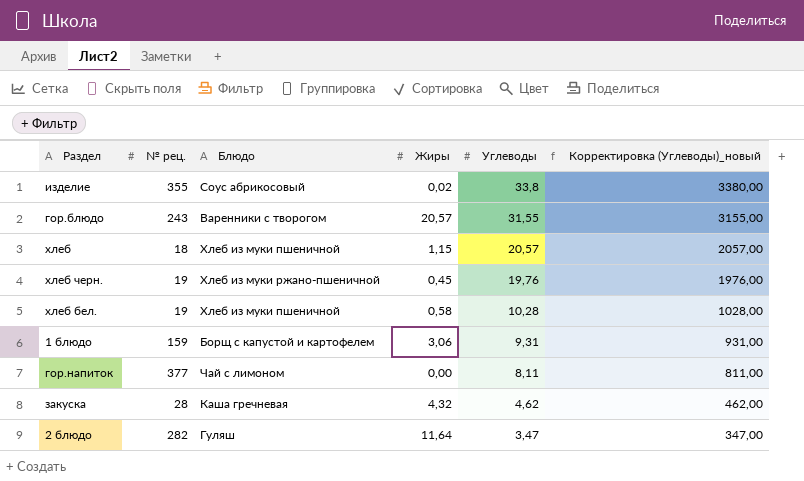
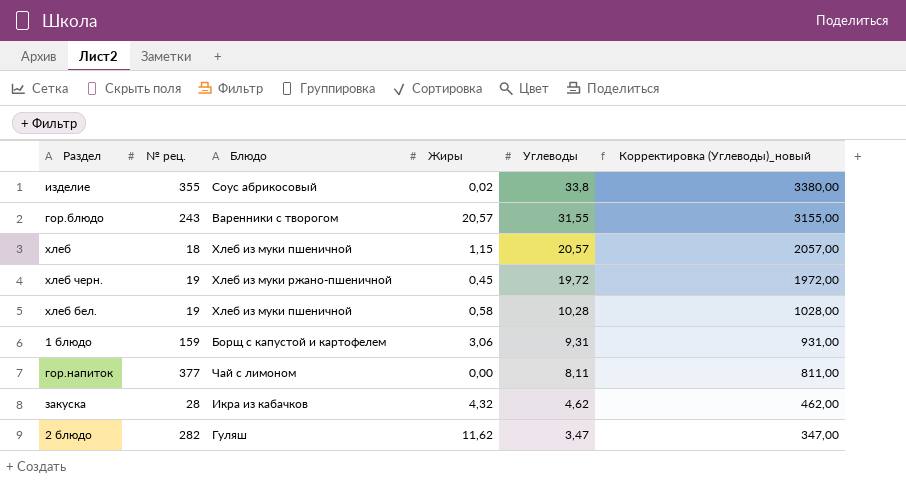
хлеб черн. | Углеводы: 19,76 -> 19,72
хлеб черн. | Корректировка (Углеводы)_новый: 1976,00 -> 1972,00
закуска | Блюдо: Каша гречневая -> Икра из кабачков
2 блюдо | Жиры: 11,64 -> 11,62

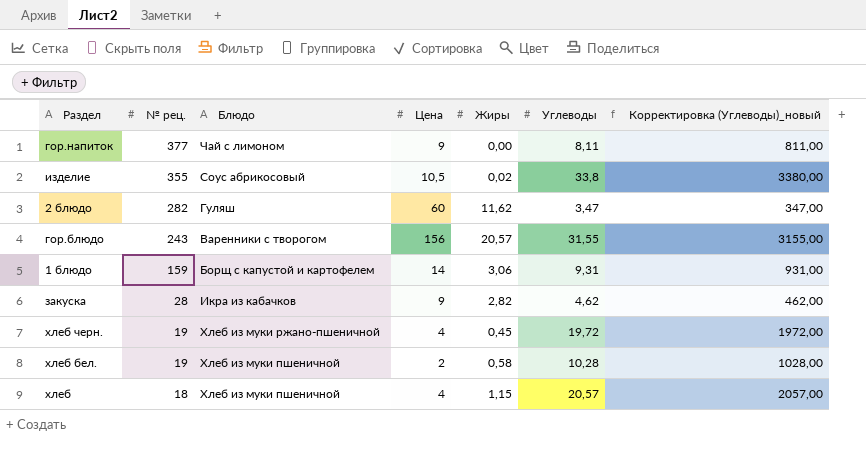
row order: Углеводы descending -> № рец. descending
column Цена | position: none -> 4
закуска | Жиры: 4,32 -> 2,82

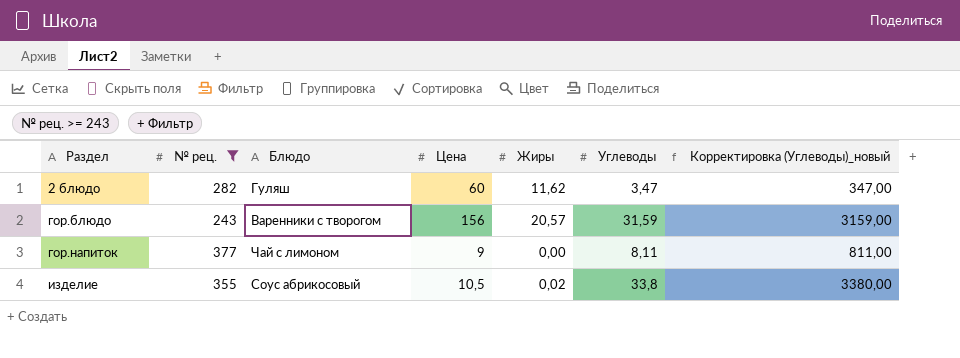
filter: none -> № рец. >= 243
row order: № рец. descending -> Раздел ascending
гор.блюдо | Углеводы: 31,55 -> 31,59
гор.блюдо | Корректировка (Углеводы)_новый: 3155,00 -> 3159,00

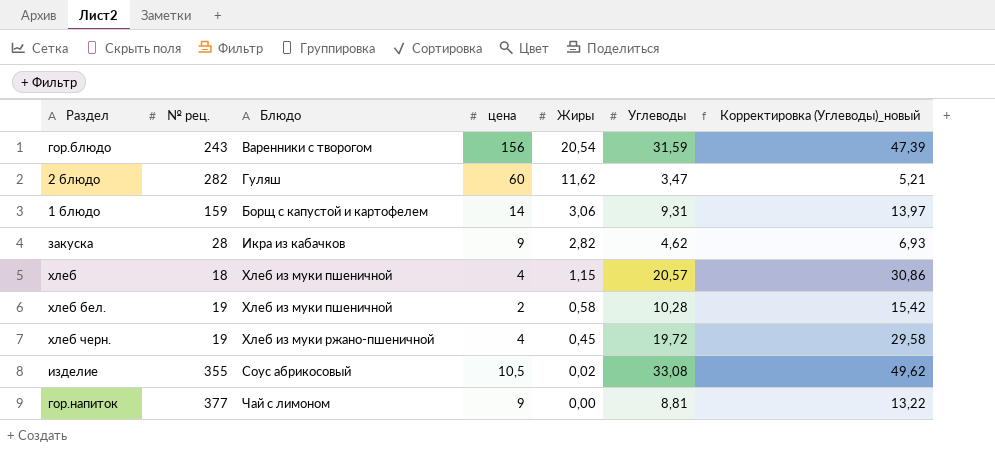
filter: № рец. >= 243 -> none
row order: Раздел ascending -> Жиры descending
column name: Цена -> цена
column Корректировка (Углеводы)_новый | formula: [Углеводы] * 100 -> [Углеводы] * 1,5
гор.блюдо | Жиры: 20,57 -> 20,54
изделие | Углеводы: 33,8 -> 33,08
гор.напиток | Углеводы: 8,11 -> 8,81

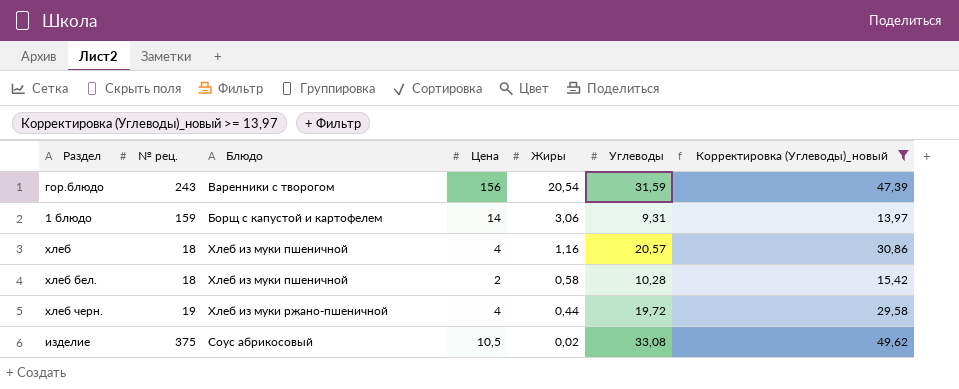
filter: none -> Корректировка (Углеводы)_новый >= 13,97
column name: цена -> Цена
хлеб | Жиры: 1,15 -> 1,16
хлеб бел. | № рец.: 19 -> 18
хлеб черн. | Жиры: 0,45 -> 0,44
изделие | № рец.: 355 -> 375

